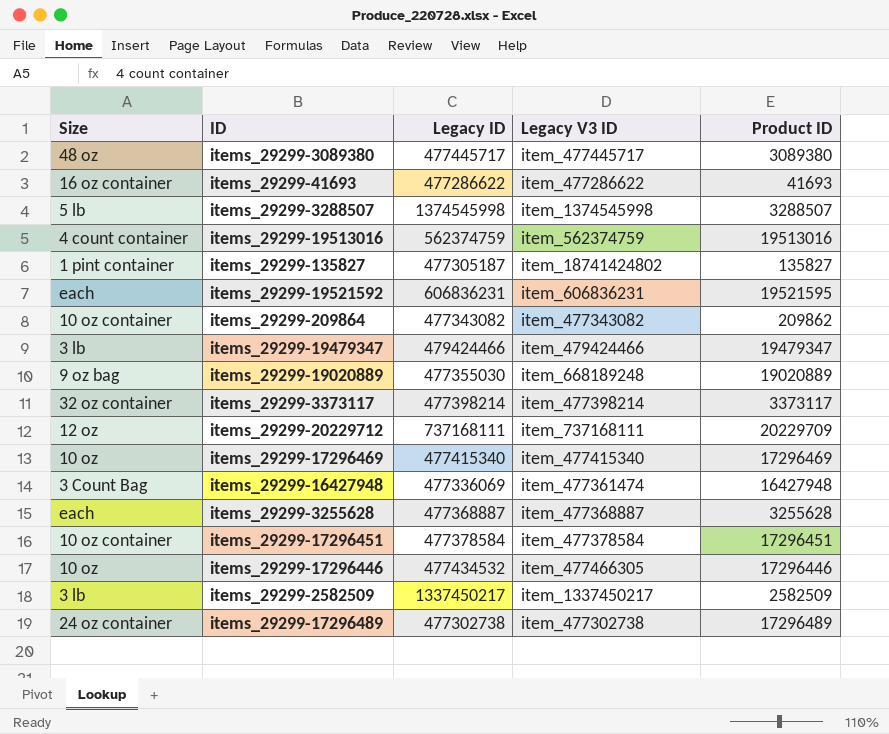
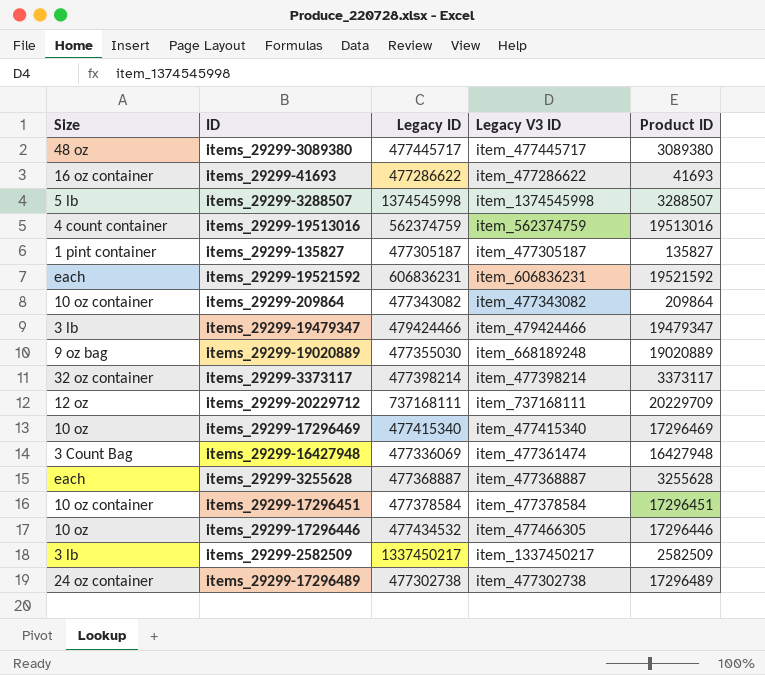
items_29299-135827 | Legacy V3 ID: item_18741424802 -> item_477305187
items_29299-19521592 | Product ID: 19521595 -> 19521592
items_29299-209864 | Product ID: 209862 -> 209864

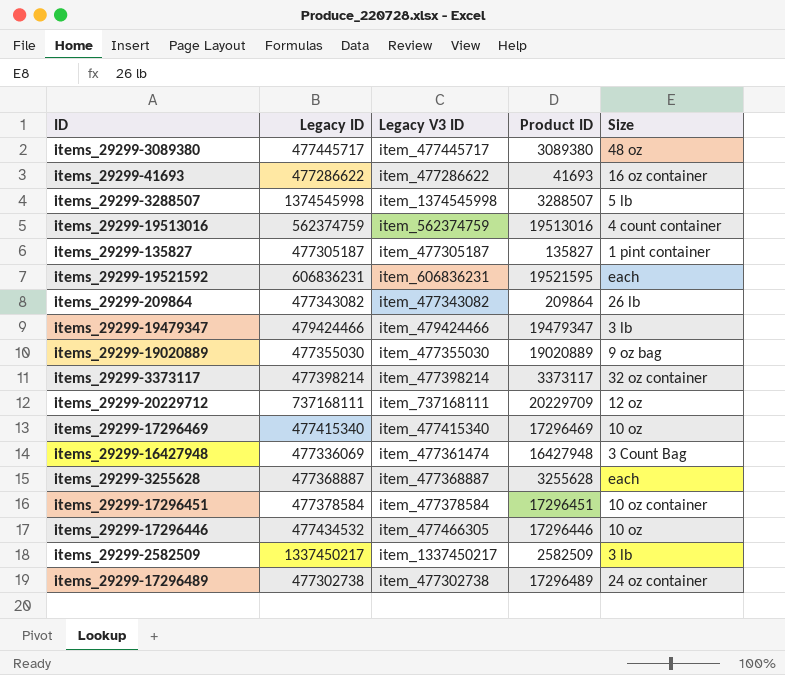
column Size | position: 1 -> 5
items_29299-19521592 | Product ID: 19521592 -> 19521595
items_29299-209864 | Size: 10 oz container -> 26 lb
items_29299-19020889 | Legacy V3 ID: item_668189248 -> item_477355030

